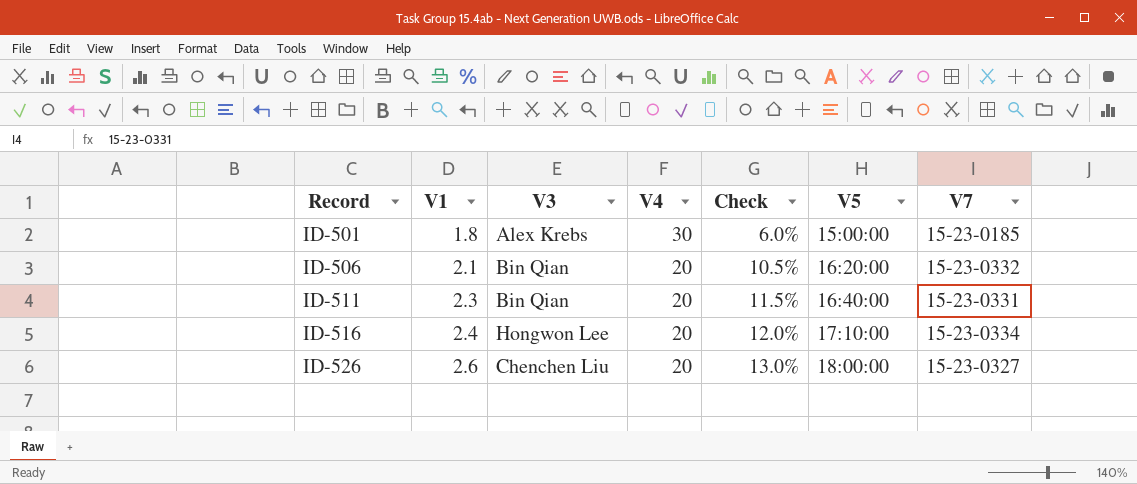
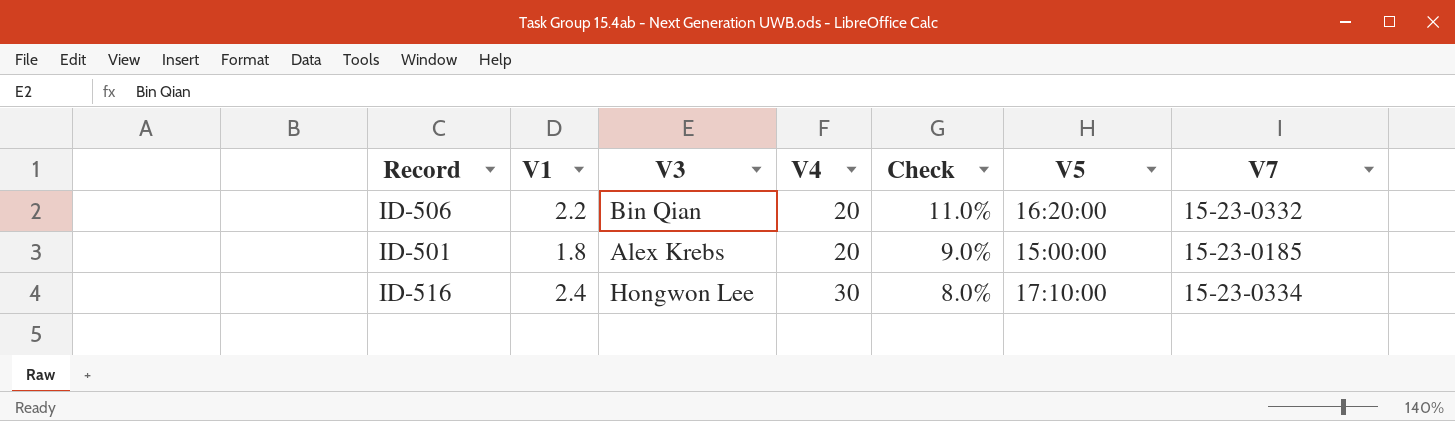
row order: Record ascending -> V4 ascending
row ID-511: 2.3 | Bin Qian | 20 | 11.5% | 16:40:00 | 15-23-0331 -> none
row ID-526: 2.6 | Chenchen Liu | 20 | 13.0% | 18:00:00 | 15-23-0327 -> none
ID-506 | V1: 2.1 -> 2.2
ID-506 | Check: 10.5% -> 11.0%
ID-501 | V4: 30 -> 20
ID-501 | Check: 6.0% -> 9.0%
ID-516 | V4: 20 -> 30
ID-516 | Check: 12.0% -> 8.0%

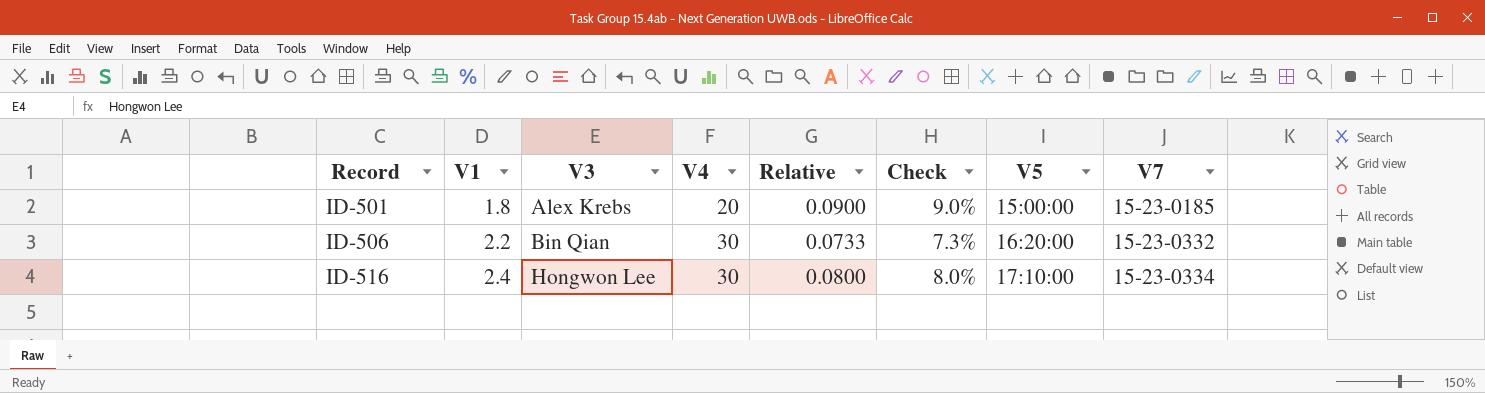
row order: V4 ascending -> Record ascending
column Relative | formula: none -> [V1] / [V4]
ID-506 | V4: 20 -> 30
ID-506 | Check: 11.0% -> 7.3%

